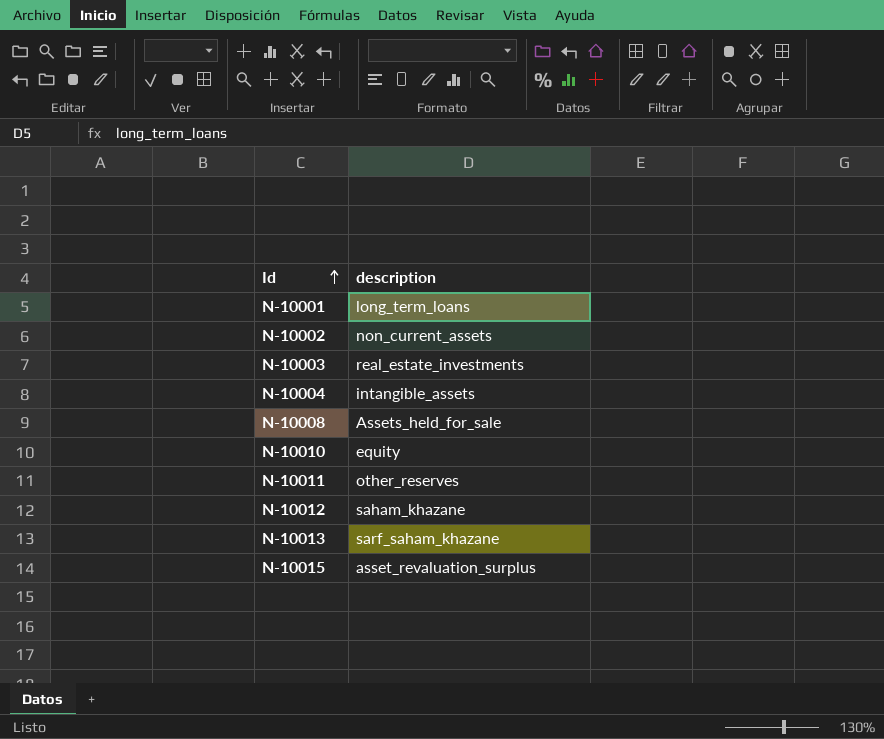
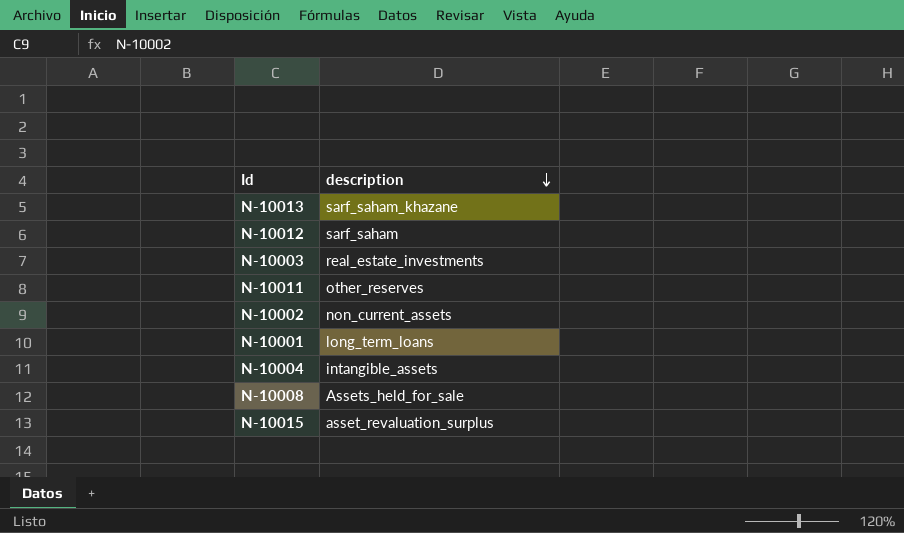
row order: Id ascending -> description descending
row N-10010: equity -> none
N-10012 | description: saham_khazane -> sarf_saham

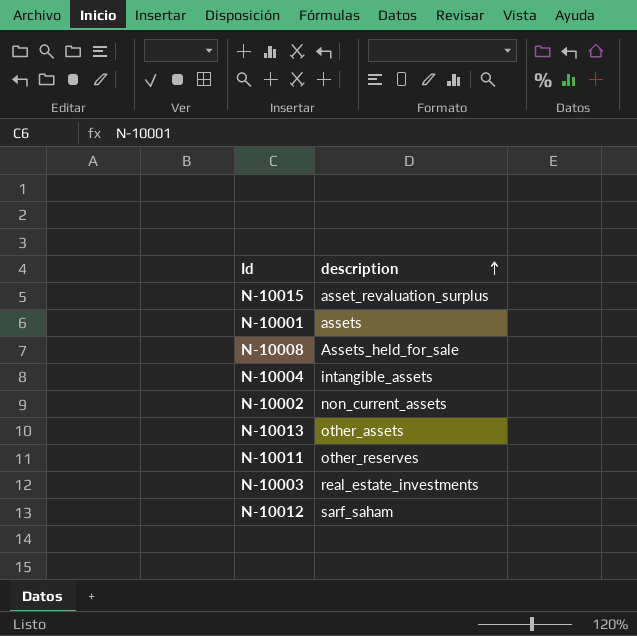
row order: description descending -> description ascending
N-10001 | description: long_term_loans -> assets
N-10013 | description: sarf_saham_khazane -> other_assets

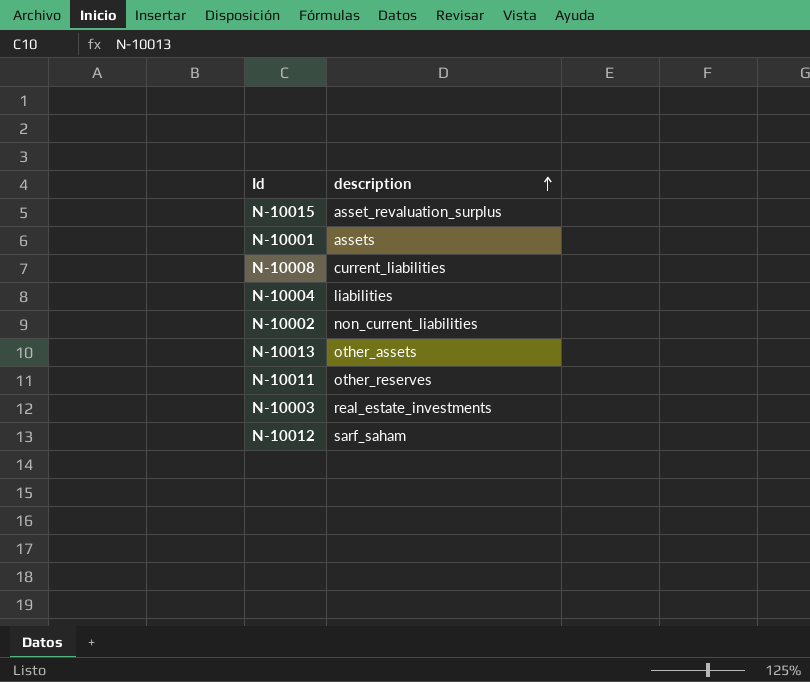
N-10008 | description: Assets_held_for_sale -> current_liabilities
N-10004 | description: intangible_assets -> liabilities
N-10002 | description: non_current_assets -> non_current_liabilities

